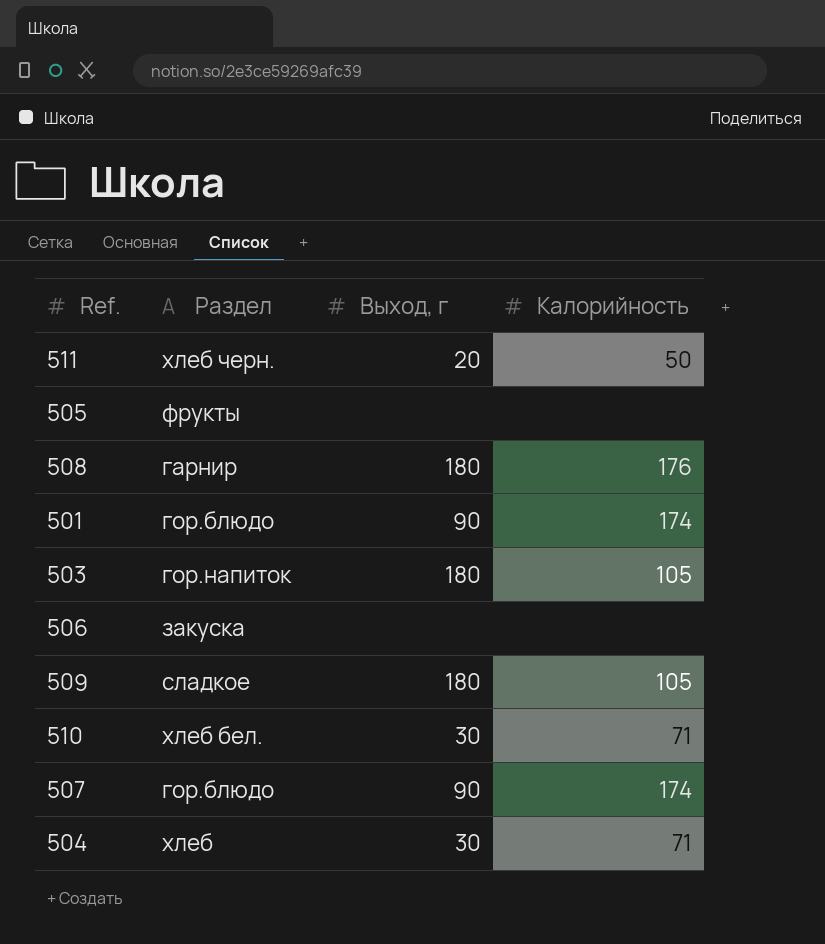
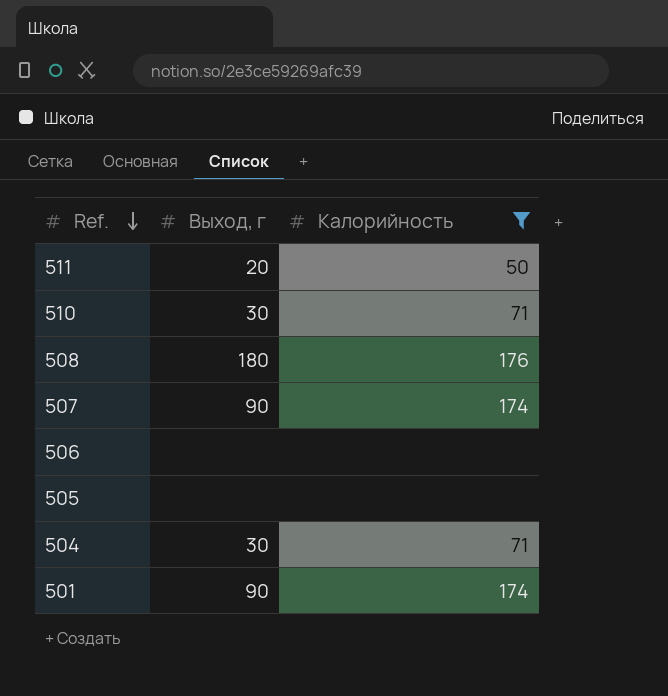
filter: none -> Калорийность != 105
row order: none -> Ref. descending
column Раздел | position: 2 -> none

